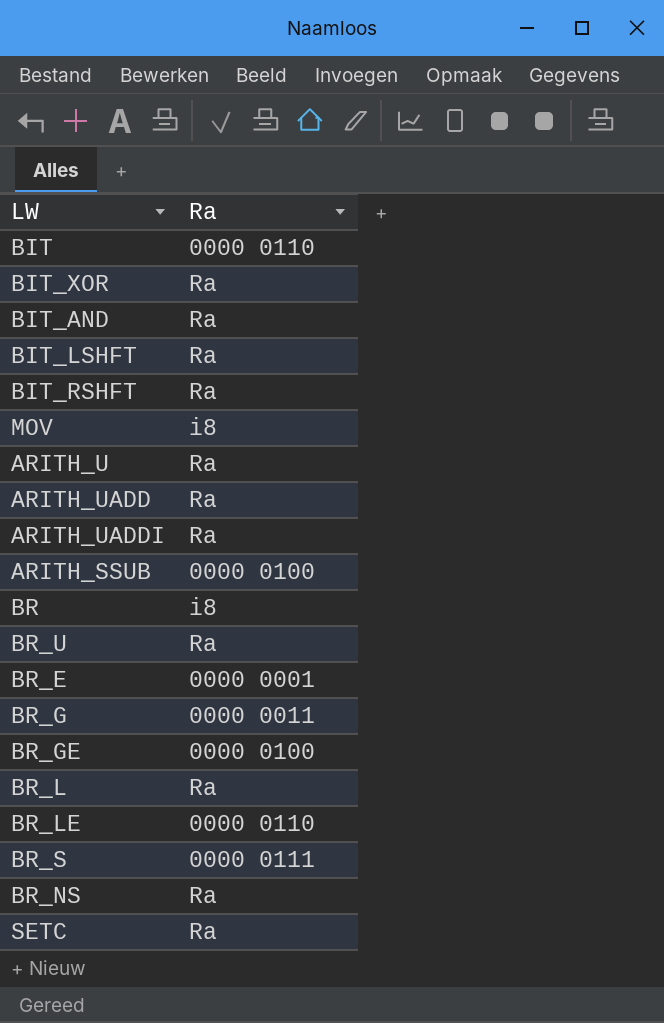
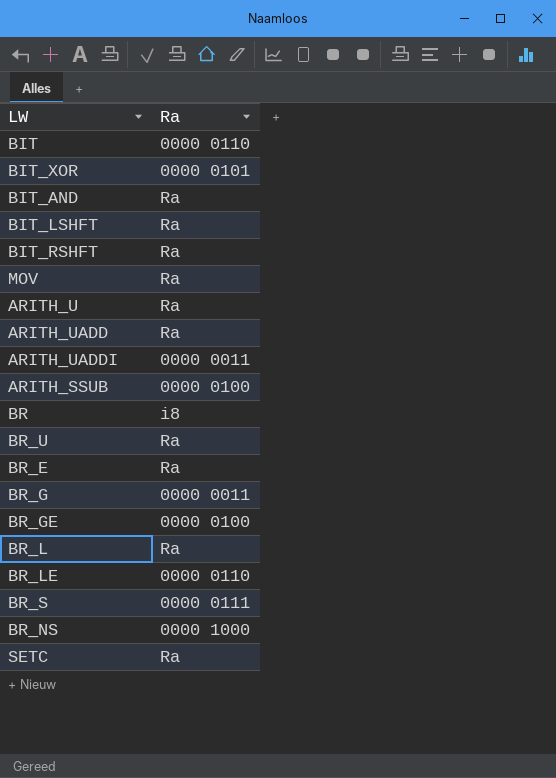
BIT_XOR | Ra: Ra -> 0000 0101
MOV | Ra: i8 -> Ra
ARITH_UADDI | Ra: Ra -> 0000 0011
BR_E | Ra: 0000 0001 -> Ra
BR_NS | Ra: Ra -> 0000 1000

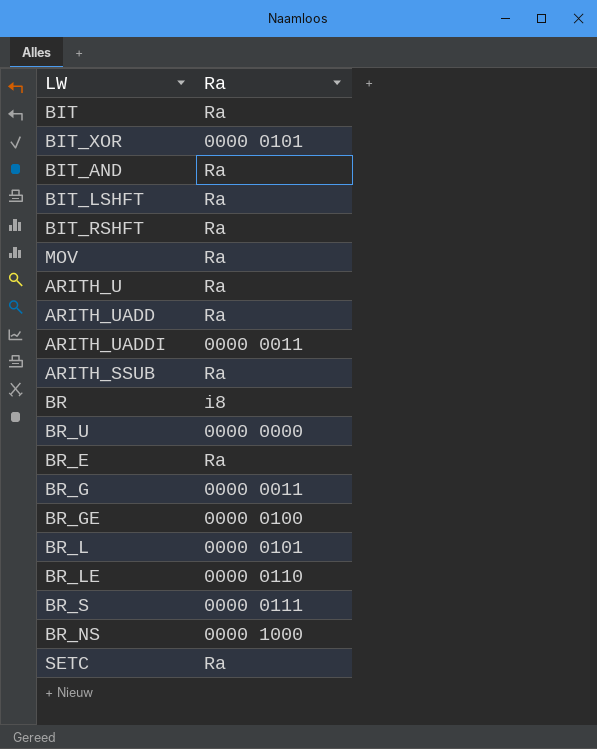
BIT | Ra: 0000 0110 -> Ra
ARITH_SSUB | Ra: 0000 0100 -> Ra
BR_U | Ra: Ra -> 0000 0000
BR_L | Ra: Ra -> 0000 0101

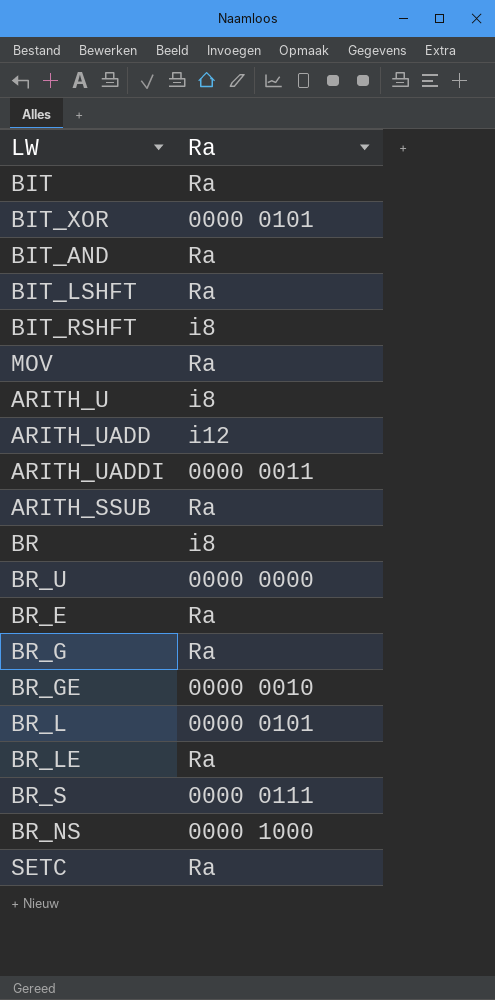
BIT_RSHFT | Ra: Ra -> i8
ARITH_U | Ra: Ra -> i8
ARITH_UADD | Ra: Ra -> i12
BR_G | Ra: 0000 0011 -> Ra
BR_GE | Ra: 0000 0100 -> 0000 0010
BR_LE | Ra: 0000 0110 -> Ra

